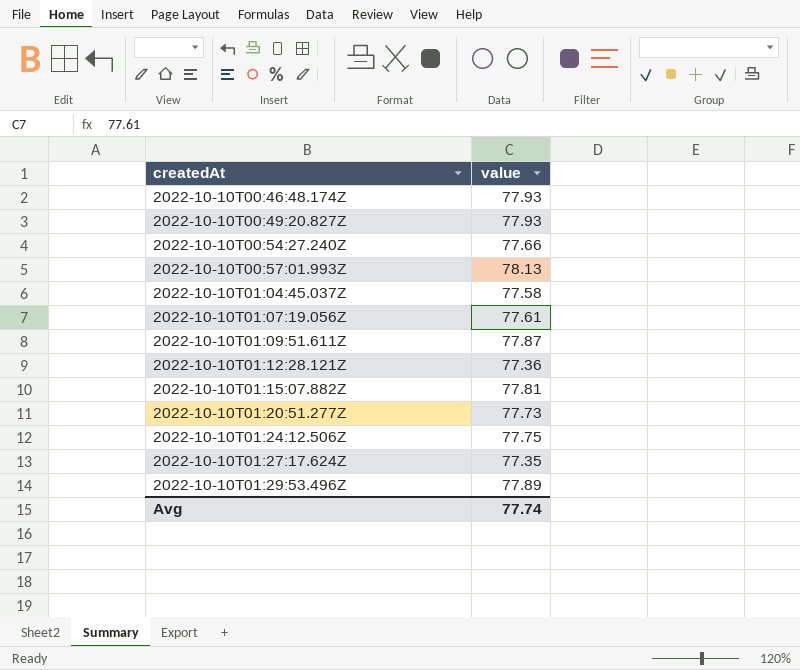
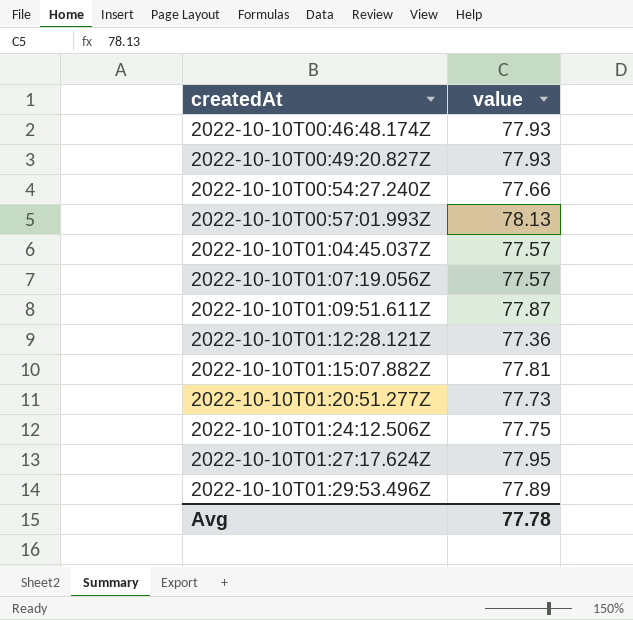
2022-10-10T01:04:45.037Z | value: 77.58 -> 77.57
2022-10-10T01:07:19.056Z | value: 77.61 -> 77.57
2022-10-10T01:27:17.624Z | value: 77.35 -> 77.95
Avg | value: 77.74 -> 77.78

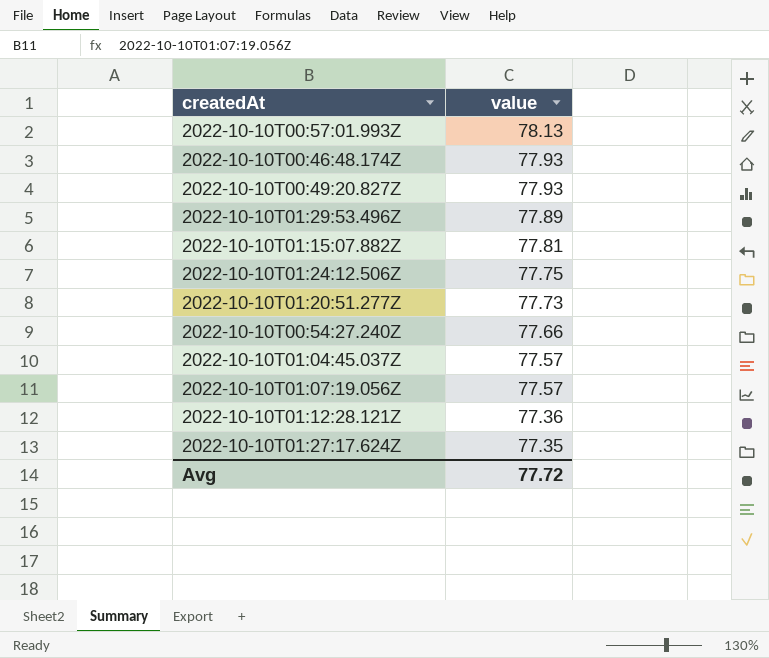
row order: createdAt ascending -> value descending
row 2022-10-10T01:09:51.611Z: 77.87 -> none
2022-10-10T01:27:17.624Z | value: 77.95 -> 77.35
Avg | value: 77.78 -> 77.72

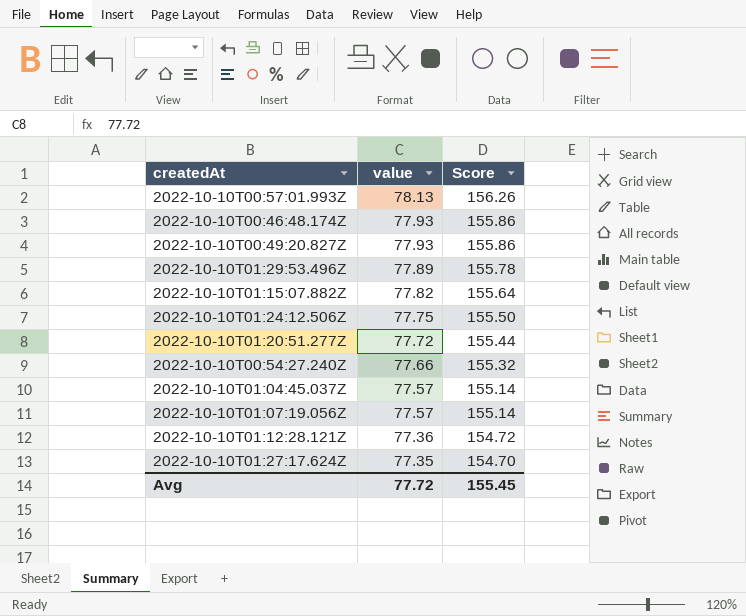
column Score | formula: none -> [value] * 2
2022-10-10T01:15:07.882Z | value: 77.81 -> 77.82
2022-10-10T01:20:51.277Z | value: 77.73 -> 77.72

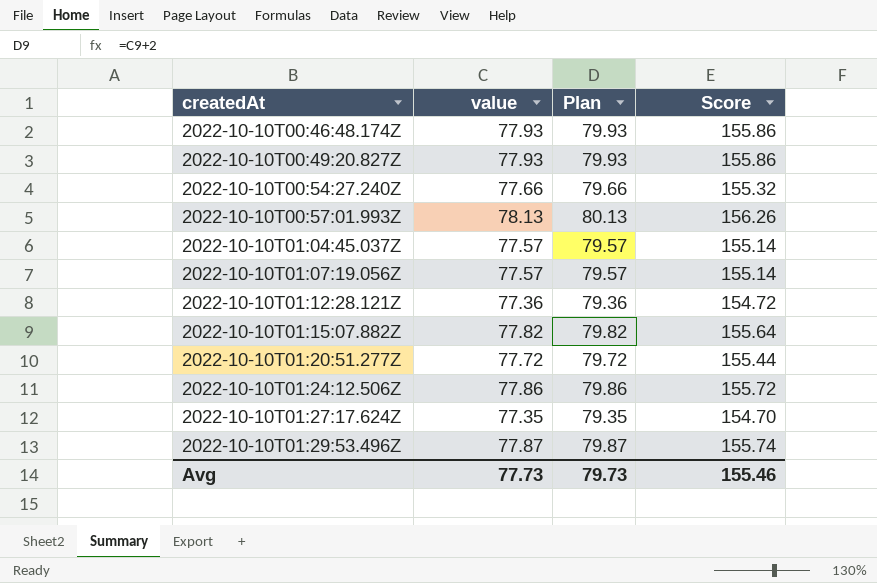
row order: value descending -> createdAt ascending
column Plan | formula: none -> [value] + 2
2022-10-10T01:24:12.506Z | value: 77.75 -> 77.86
2022-10-10T01:24:12.506Z | Score: 155.50 -> 155.72
2022-10-10T01:29:53.496Z | value: 77.89 -> 77.87
2022-10-10T01:29:53.496Z | Score: 155.78 -> 155.74
Avg | value: 77.72 -> 77.73
Avg | Score: 155.45 -> 155.46

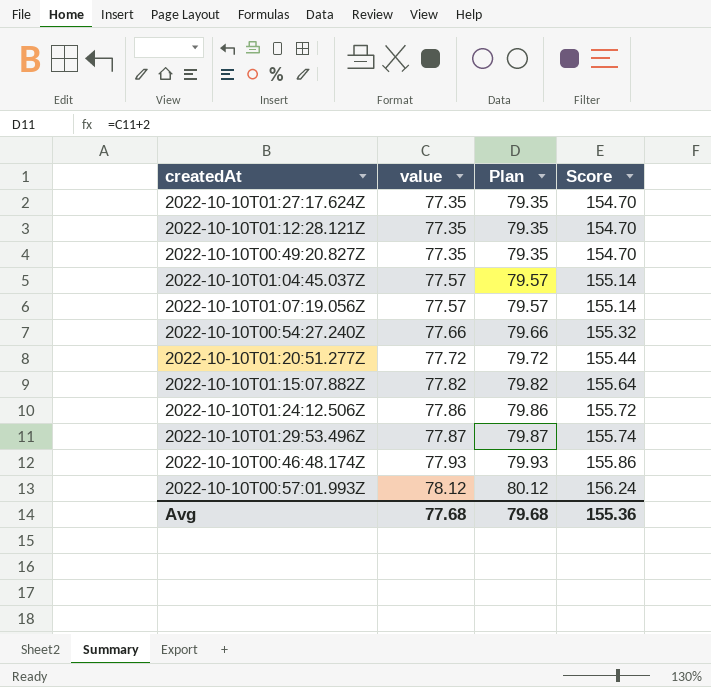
row order: createdAt ascending -> value ascending
2022-10-10T01:12:28.121Z | value: 77.36 -> 77.35
2022-10-10T01:12:28.121Z | Plan: 79.36 -> 79.35
2022-10-10T01:12:28.121Z | Score: 154.72 -> 154.70
2022-10-10T00:49:20.827Z | value: 77.93 -> 77.35
2022-10-10T00:49:20.827Z | Plan: 79.93 -> 79.35
2022-10-10T00:49:20.827Z | Score: 155.86 -> 154.70
2022-10-10T00:57:01.993Z | value: 78.13 -> 78.12
2022-10-10T00:57:01.993Z | Plan: 80.13 -> 80.12
2022-10-10T00:57:01.993Z | Score: 156.26 -> 156.24
Avg | value: 77.73 -> 77.68
Avg | Plan: 79.73 -> 79.68
Avg | Score: 155.46 -> 155.36

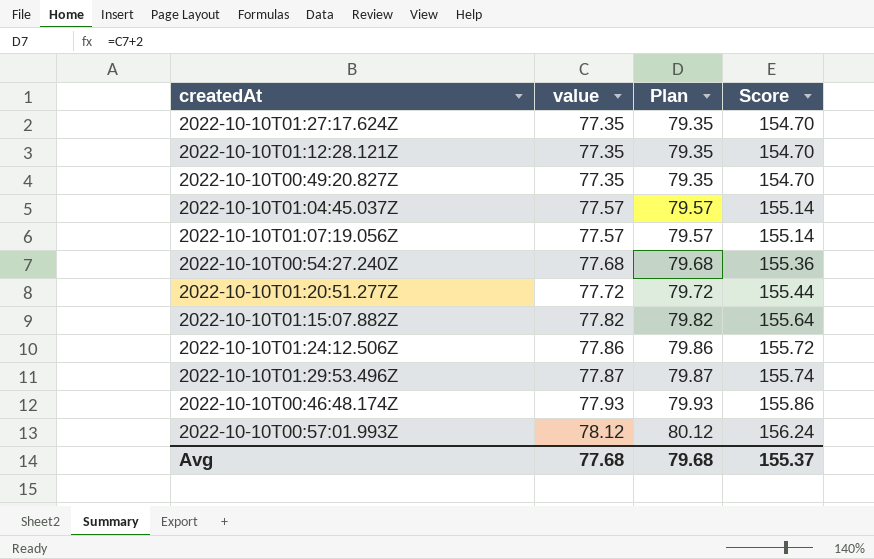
2022-10-10T00:54:27.240Z | value: 77.66 -> 77.68
2022-10-10T00:54:27.240Z | Plan: 79.66 -> 79.68
2022-10-10T00:54:27.240Z | Score: 155.32 -> 155.36
Avg | Score: 155.36 -> 155.37

